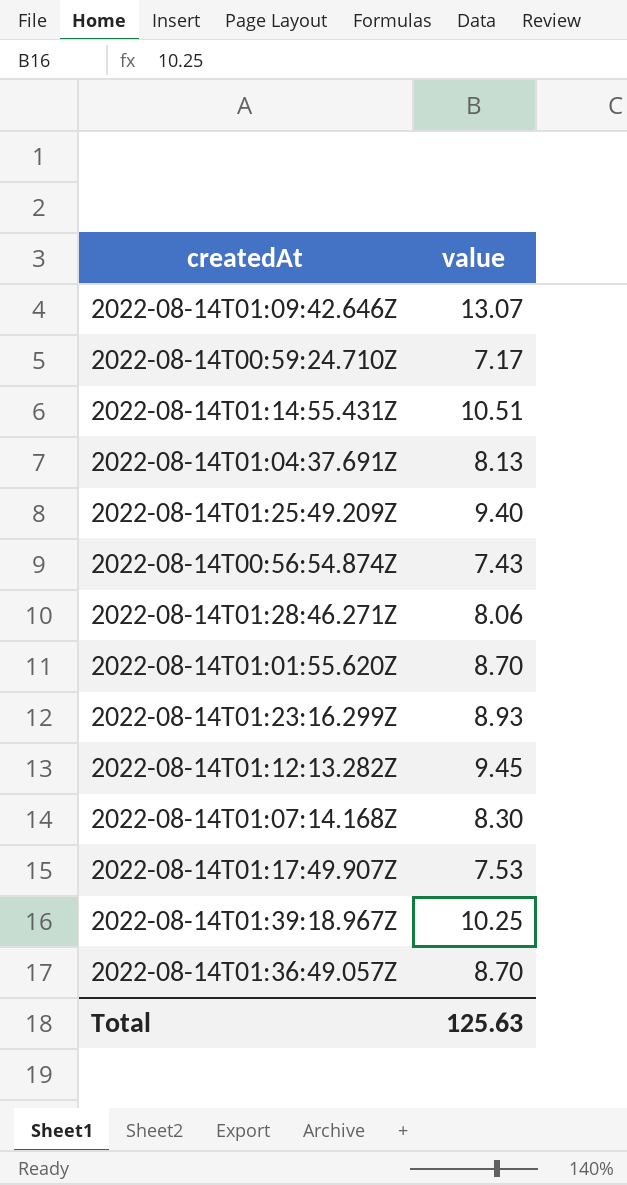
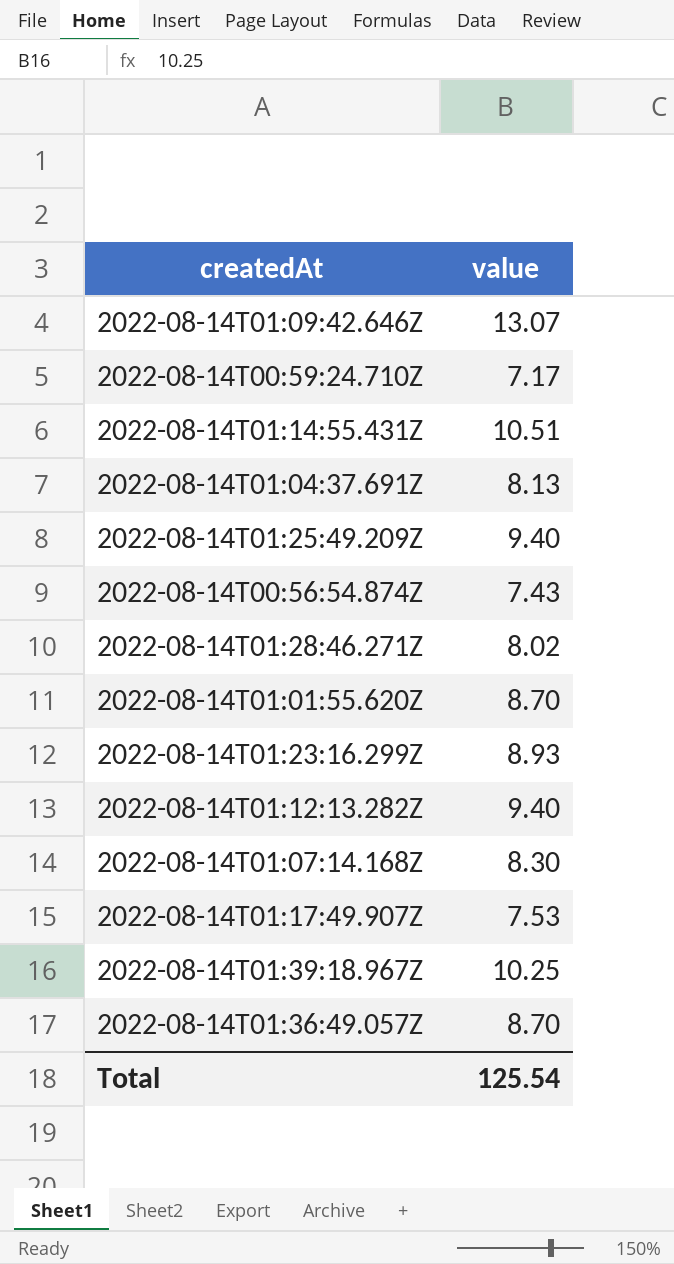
2022-08-14T01:28:46.271Z | value: 8.06 -> 8.02
2022-08-14T01:12:13.282Z | value: 9.45 -> 9.40
Total | value: 125.63 -> 125.54

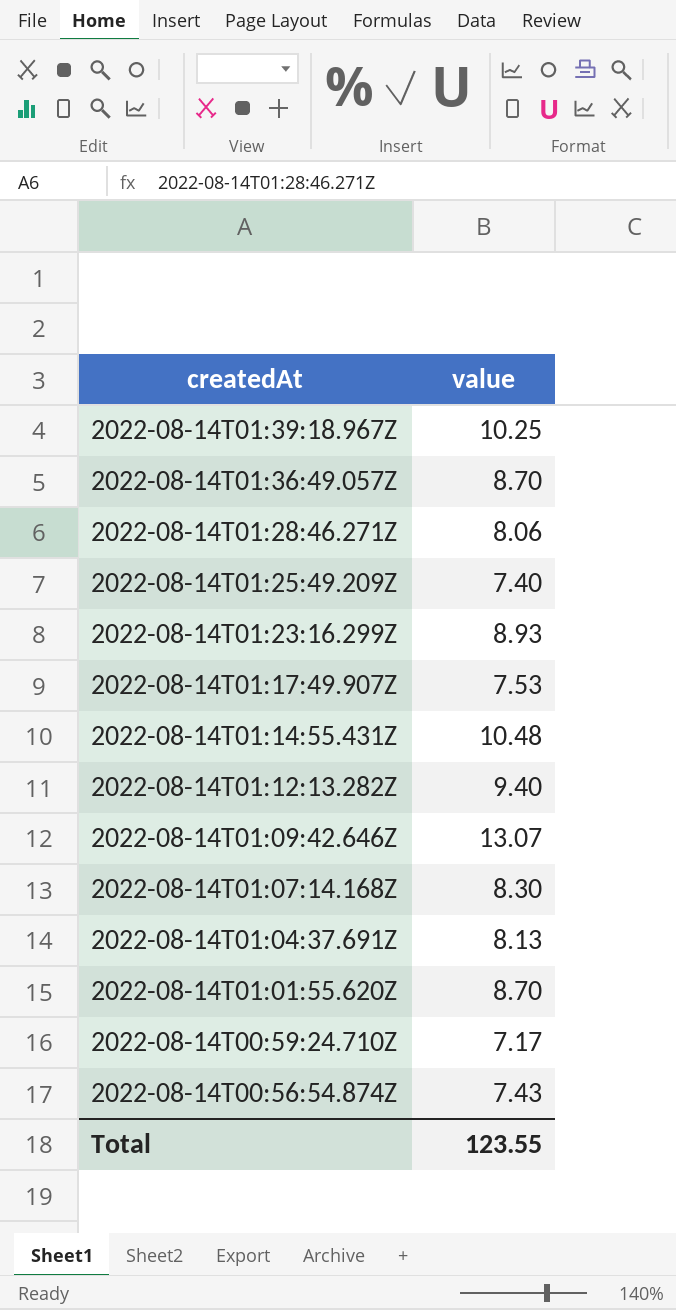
row order: none -> createdAt descending
2022-08-14T01:28:46.271Z | value: 8.02 -> 8.06
2022-08-14T01:25:49.209Z | value: 9.40 -> 7.40
2022-08-14T01:14:55.431Z | value: 10.51 -> 10.48
Total | value: 125.54 -> 123.55

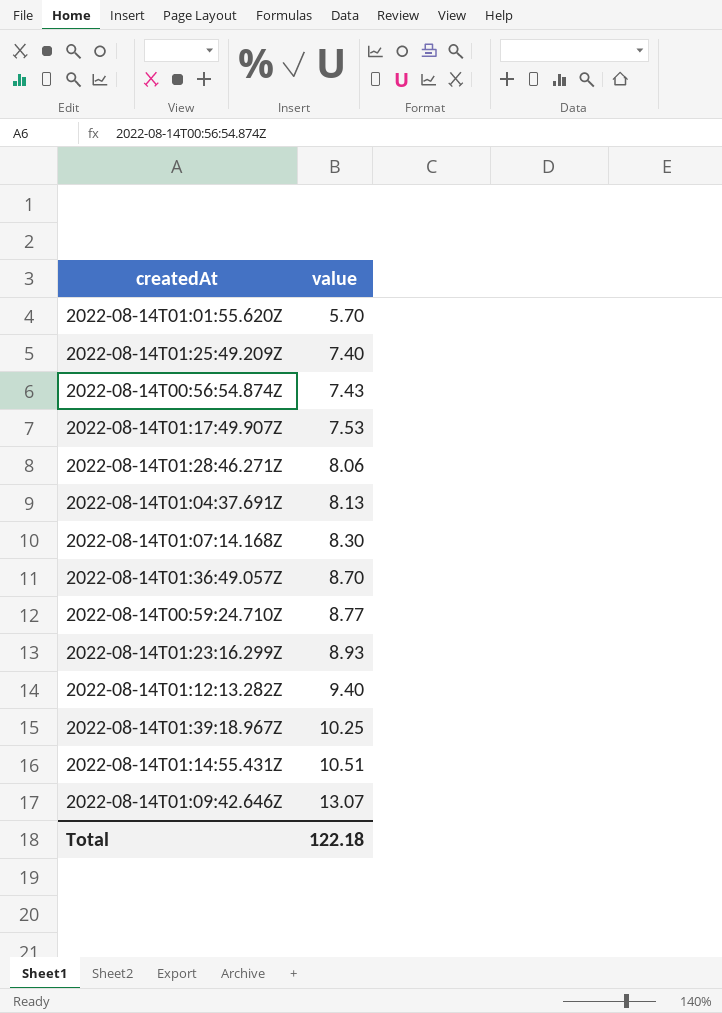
row order: createdAt descending -> value ascending
2022-08-14T01:01:55.620Z | value: 8.70 -> 5.70
2022-08-14T00:59:24.710Z | value: 7.17 -> 8.77
2022-08-14T01:14:55.431Z | value: 10.48 -> 10.51
Total | value: 123.55 -> 122.18

